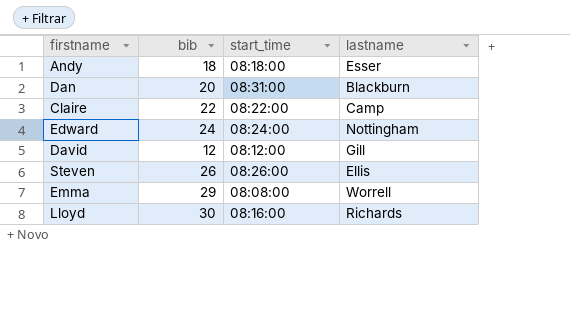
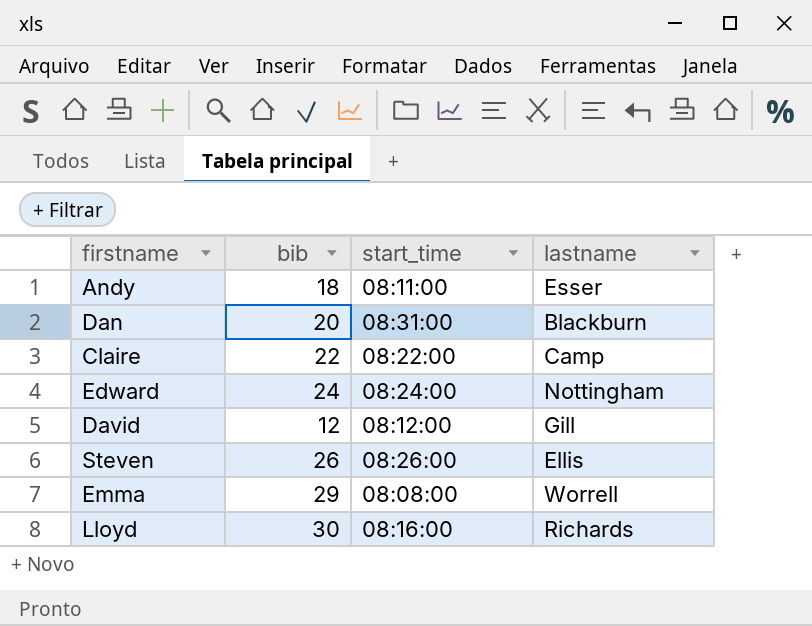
Andy | start_time: 08:18:00 -> 08:11:00

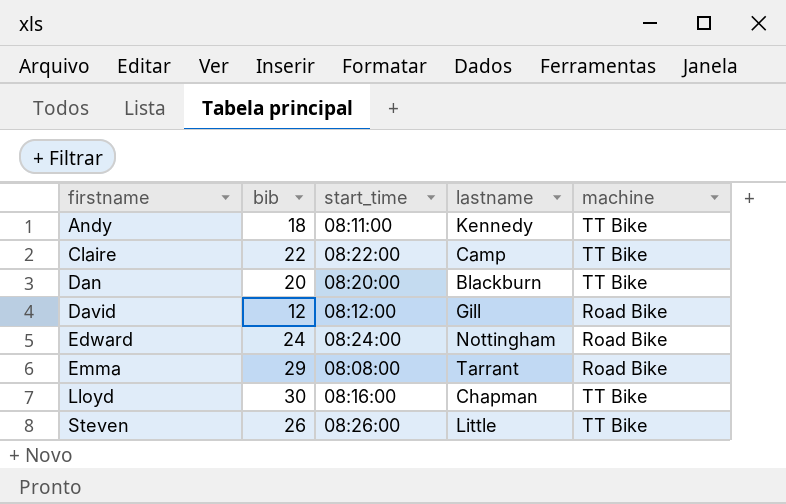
row order: none -> firstname ascending
column machine | position: none -> 5
Andy | lastname: Esser -> Kennedy
Dan | start_time: 08:31:00 -> 08:20:00
Emma | lastname: Worrell -> Tarrant
Lloyd | lastname: Richards -> Chapman
Steven | lastname: Ellis -> Little

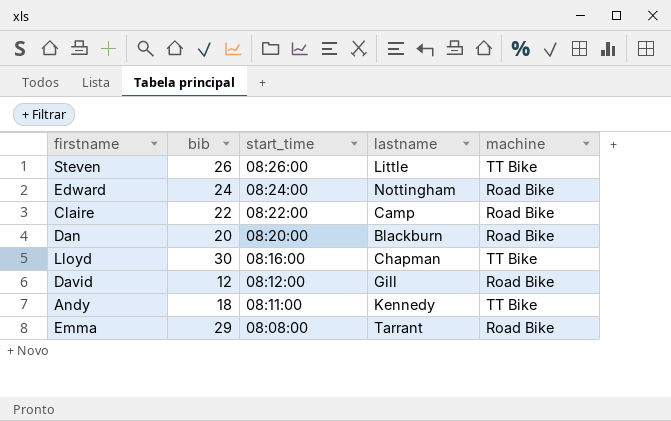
row order: firstname ascending -> start_time descending
Claire | machine: TT Bike -> Road Bike
Dan | machine: TT Bike -> Road Bike

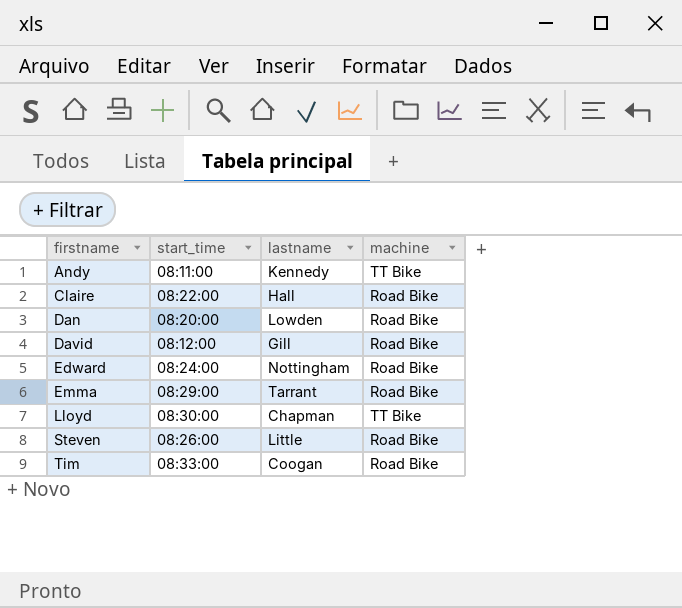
row order: start_time descending -> firstname ascending
column bib | position: 2 -> none
Claire | lastname: Camp -> Hall
Dan | lastname: Blackburn -> Lowden
Emma | start_time: 08:08:00 -> 08:29:00
Lloyd | start_time: 08:16:00 -> 08:30:00
Steven | machine: TT Bike -> Road Bike
row Tim: none -> 08:33:00 | Coogan | Road Bike

